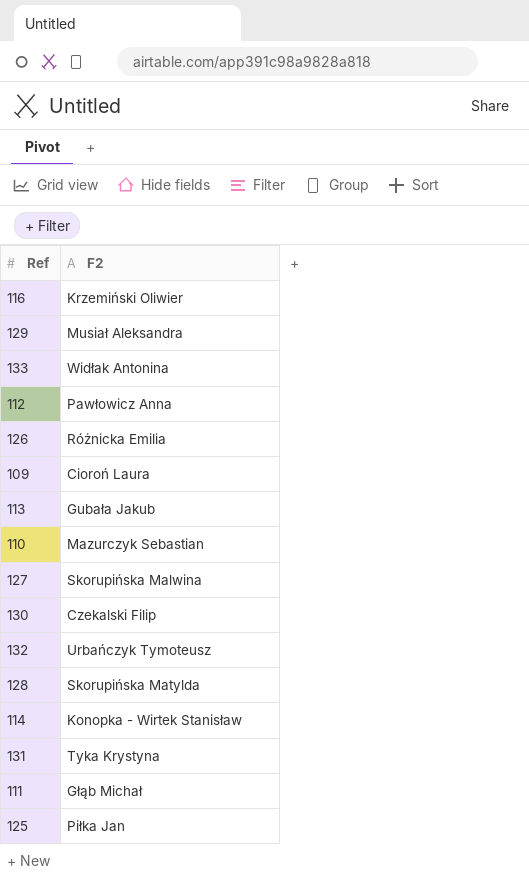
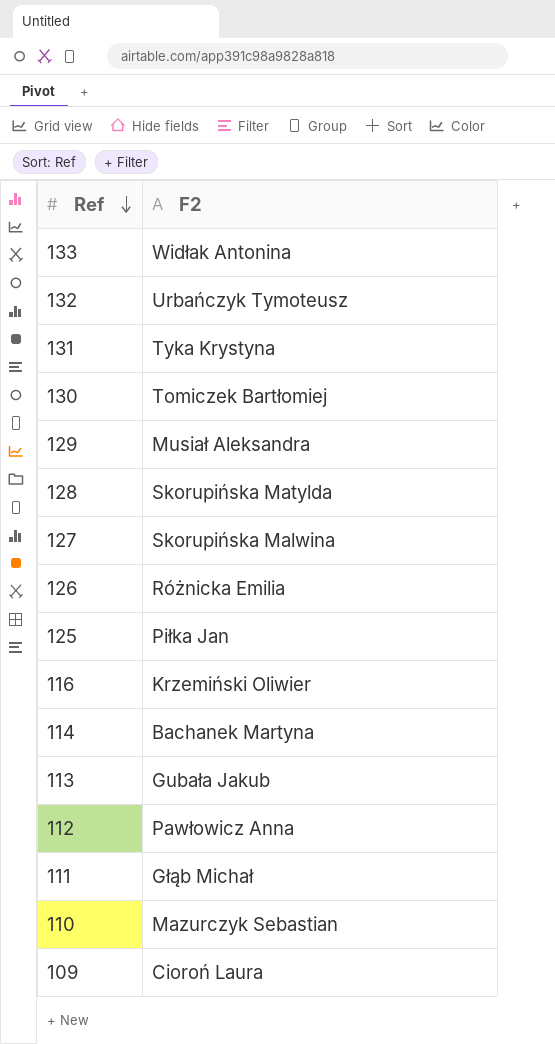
row order: none -> Ref descending
130 | F2: Czekalski Filip -> Tomiczek Bartłomiej
114 | F2: Konopka - Wirtek Stanisław -> Bachanek Martyna

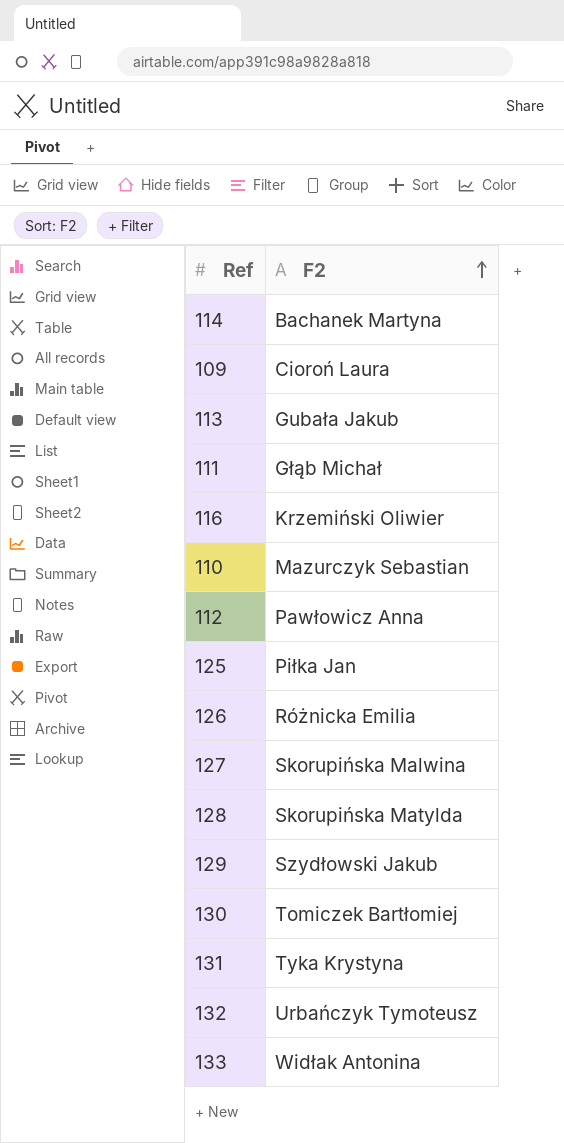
row order: Ref descending -> F2 ascending
129 | F2: Musiał Aleksandra -> Szydłowski Jakub

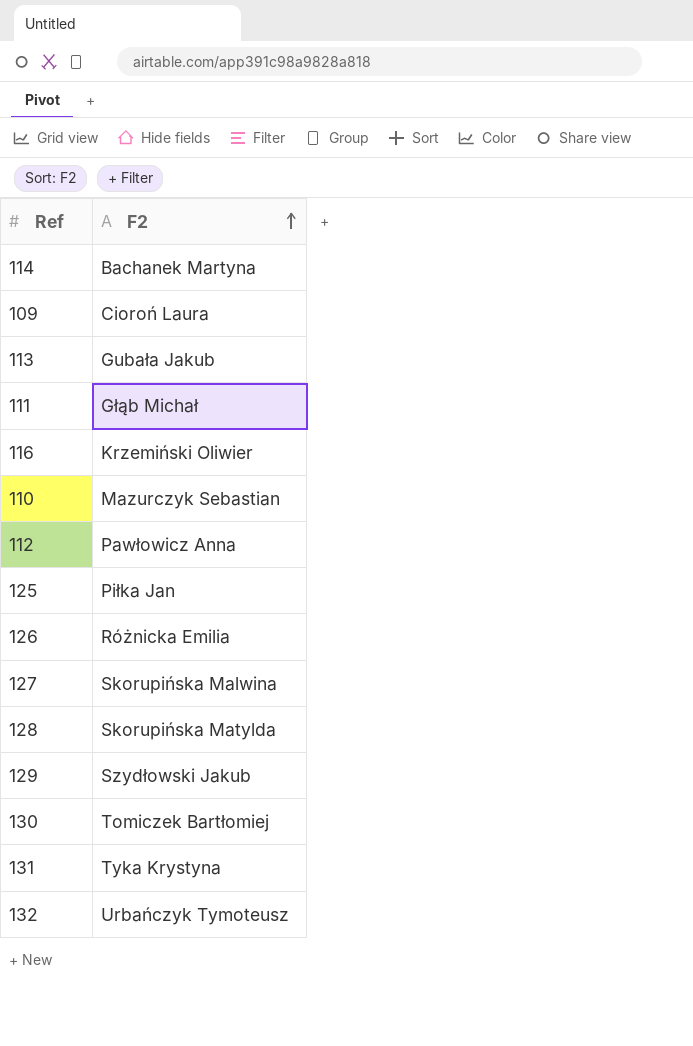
row 133: Widłak Antonina -> none

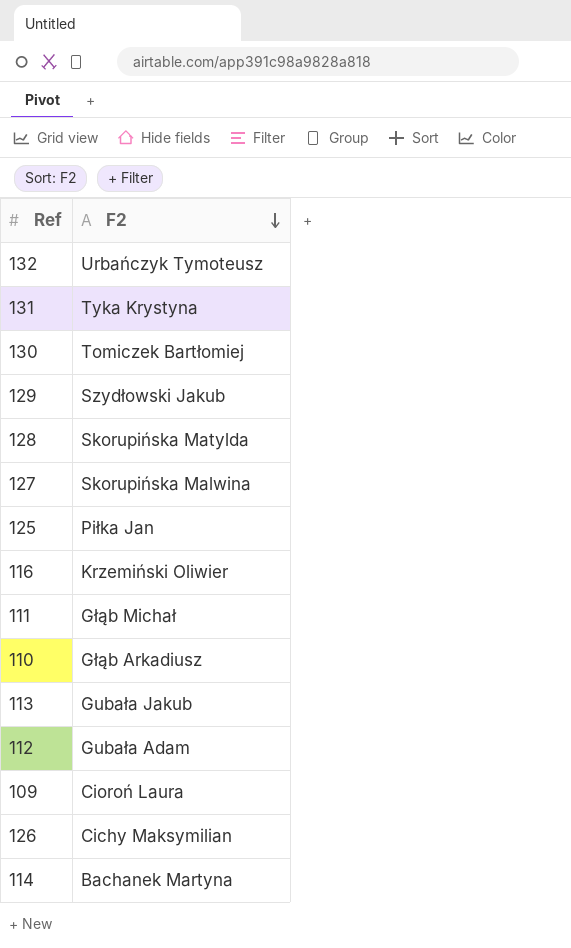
row order: F2 ascending -> F2 descending
110 | F2: Mazurczyk Sebastian -> Głąb Arkadiusz
112 | F2: Pawłowicz Anna -> Gubała Adam
126 | F2: Różnicka Emilia -> Cichy Maksymilian

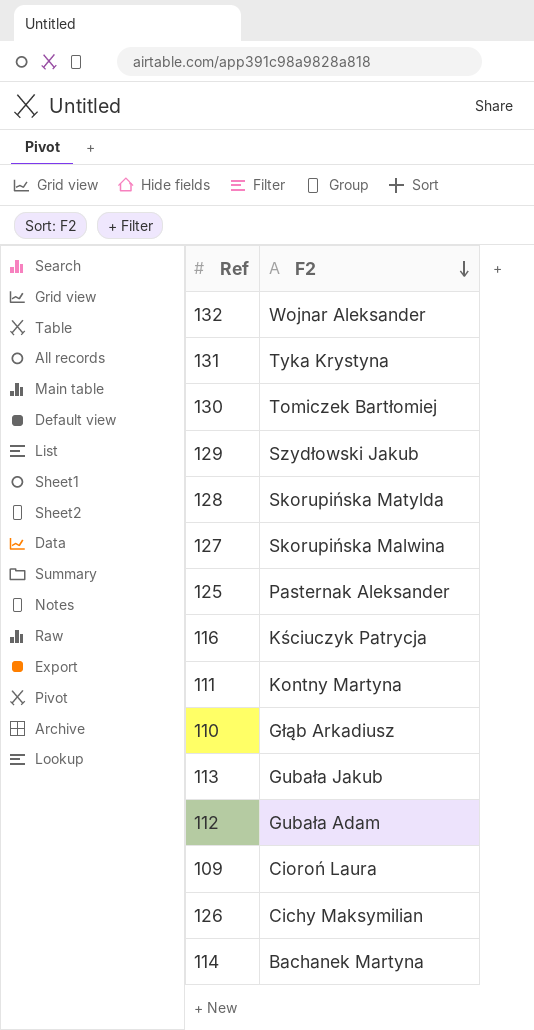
132 | F2: Urbańczyk Tymoteusz -> Wojnar Aleksander
125 | F2: Piłka Jan -> Pasternak Aleksander
116 | F2: Krzemiński Oliwier -> Kściuczyk Patrycja
111 | F2: Głąb Michał -> Kontny Martyna

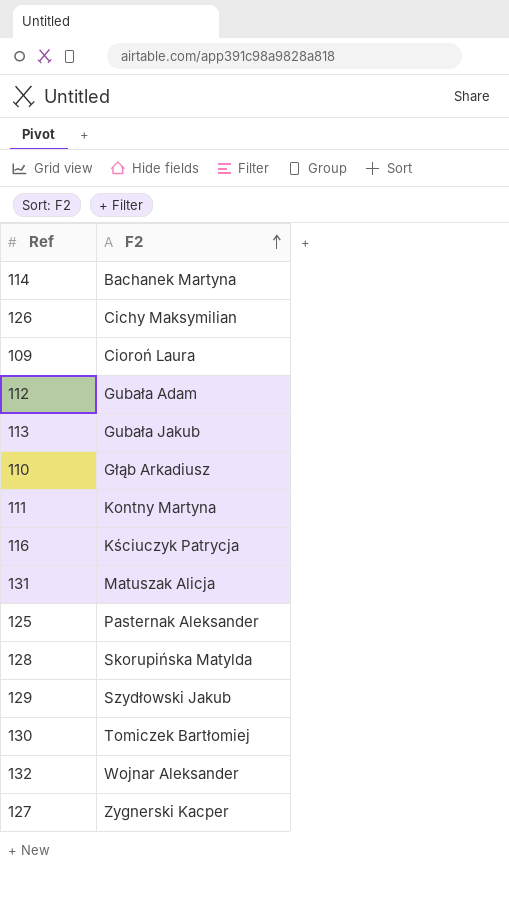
row order: F2 descending -> F2 ascending
131 | F2: Tyka Krystyna -> Matuszak Alicja
127 | F2: Skorupińska Malwina -> Zygnerski Kacper

